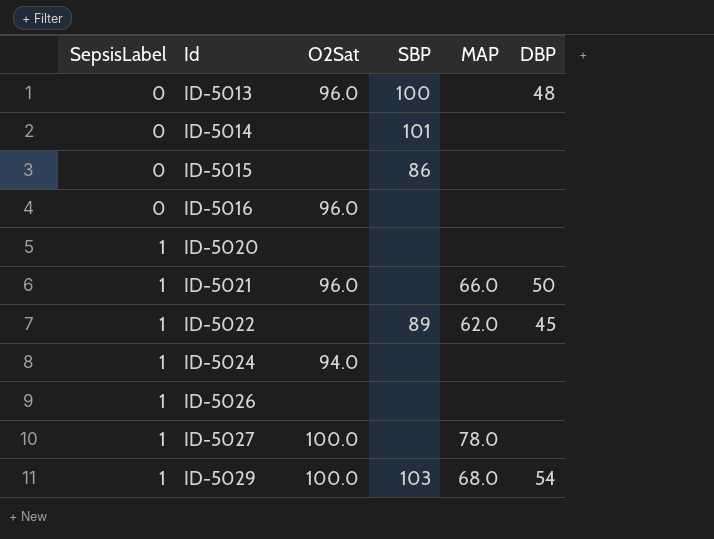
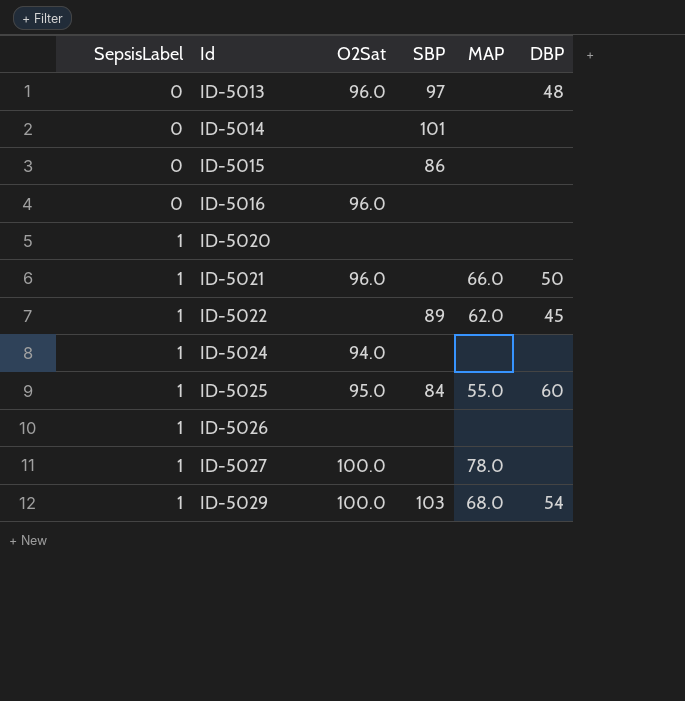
ID-5013 | SBP: 100 -> 97
row ID-5025: none -> 1 | 95.0 | 84 | 55.0 | 60

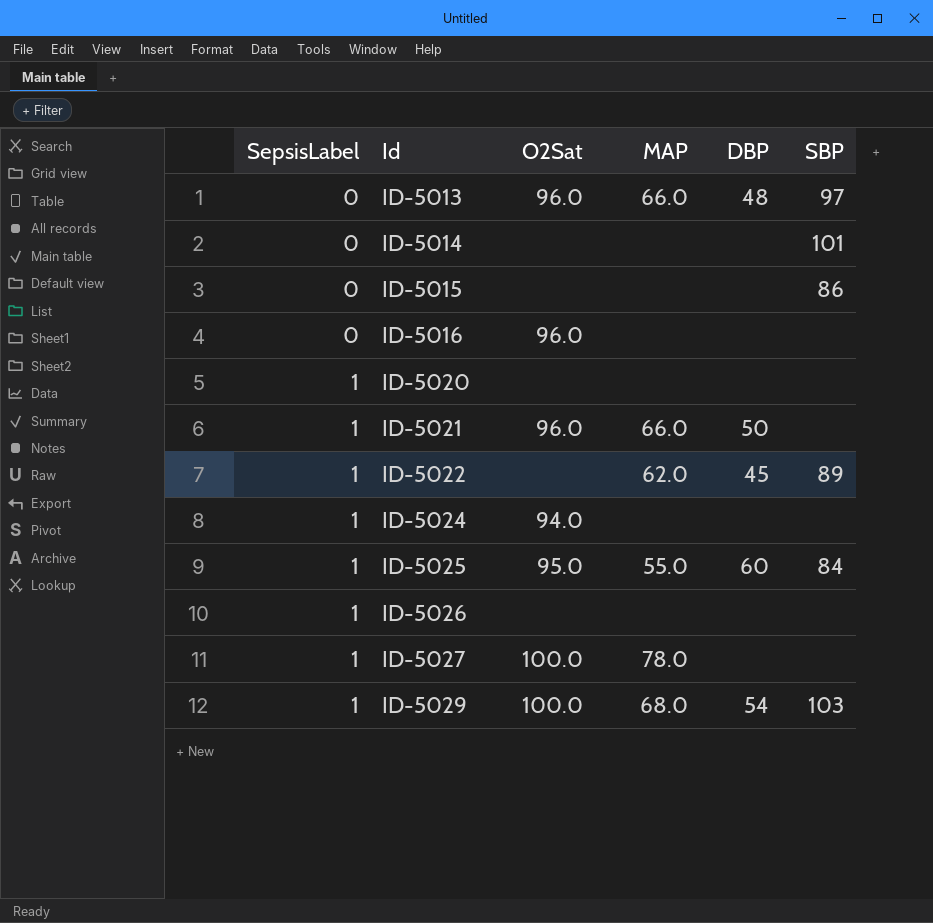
column SBP | position: 4 -> 6
ID-5013 | MAP: none -> 66.0

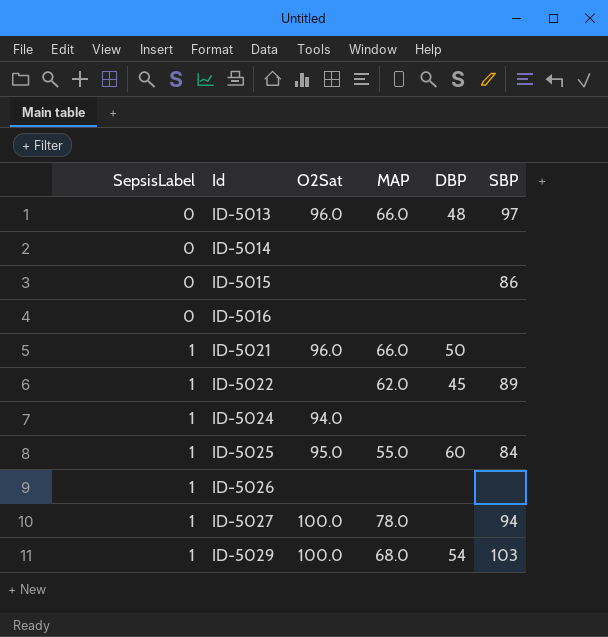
row ID-5020: 1 | none | none | none | none -> none
ID-5014 | SBP: 101 -> none
ID-5016 | O2Sat: 96.0 -> none
ID-5027 | SBP: none -> 94

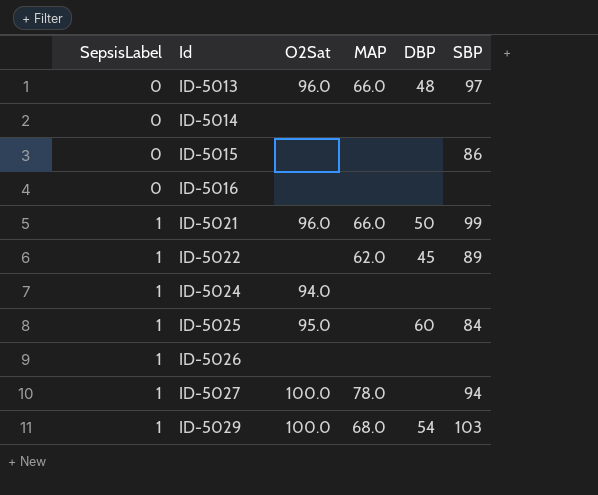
ID-5021 | SBP: none -> 99
ID-5025 | MAP: 55.0 -> none

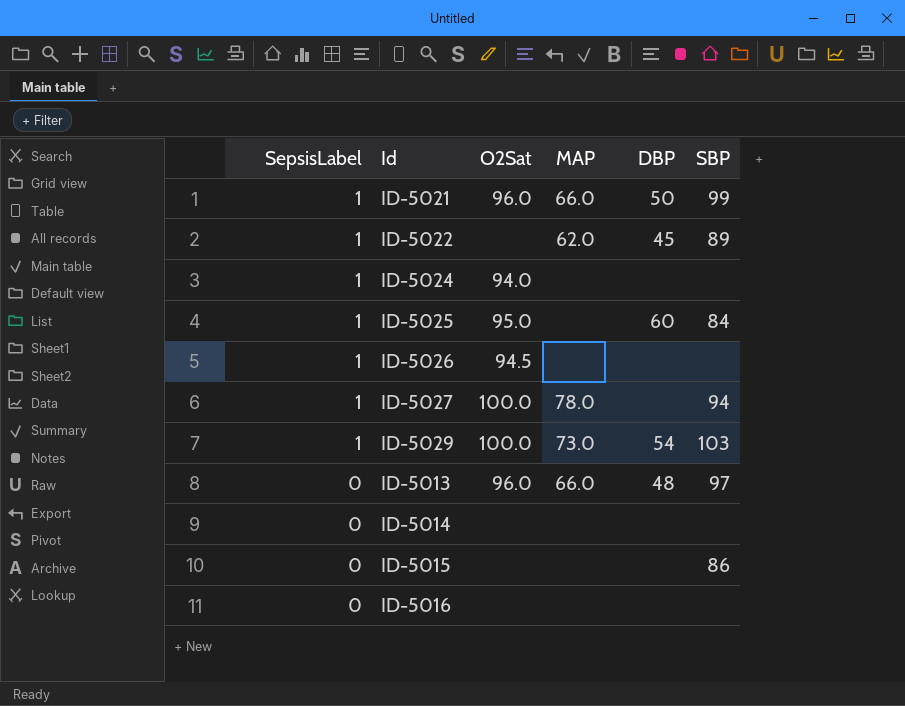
row order: SepsisLabel ascending -> SepsisLabel descending
ID-5026 | O2Sat: none -> 94.5
ID-5029 | MAP: 68.0 -> 73.0

